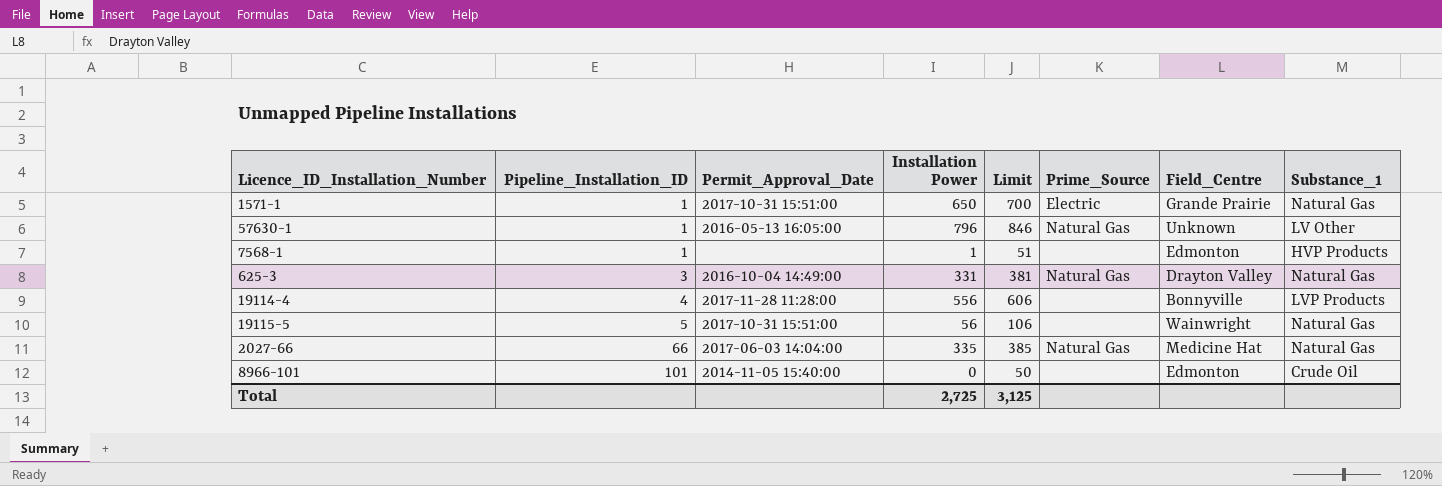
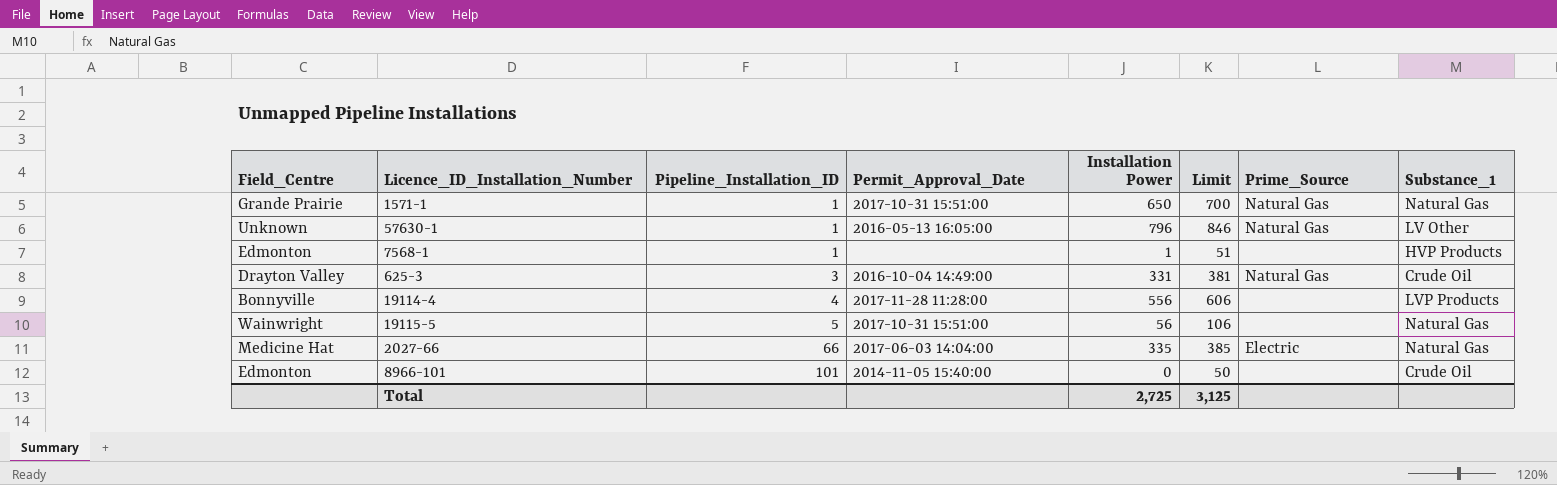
column Field_Centre | position: 7 -> 1
1571-1 | Prime_Source: Electric -> Natural Gas
625-3 | Substance_1: Natural Gas -> Crude Oil
2027-66 | Prime_Source: Natural Gas -> Electric

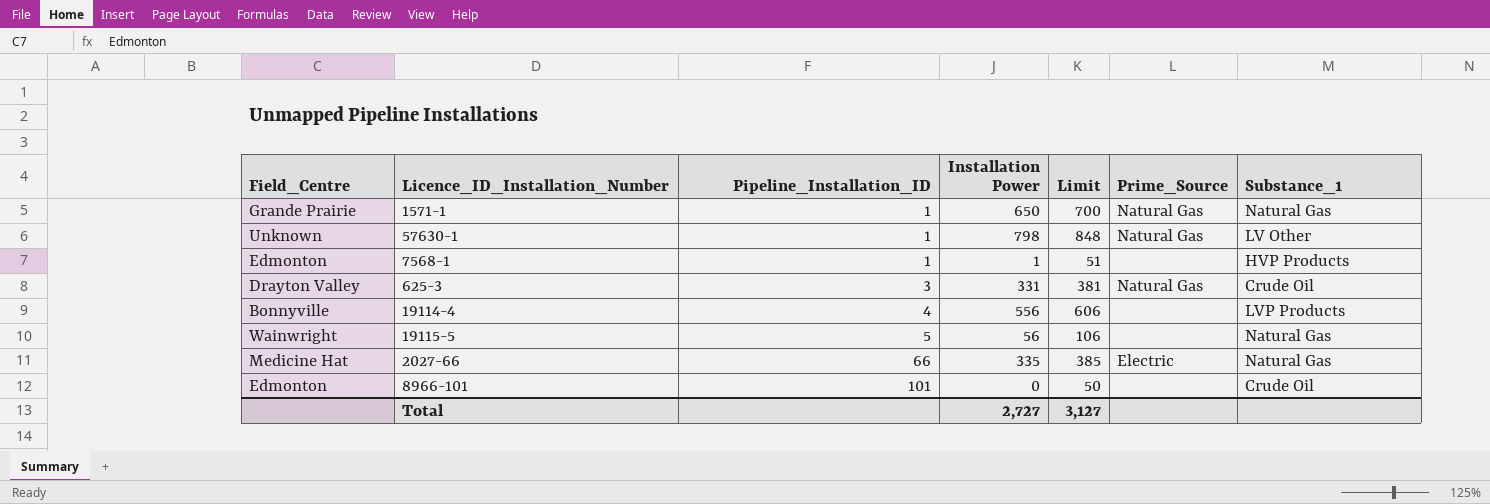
column Permit_Approval_Date | position: 4 -> none
57630-1 | Installation Power: 796 -> 798
57630-1 | Limit: 846 -> 848
Total | Installation Power: 2,725 -> 2,727
Total | Limit: 3,125 -> 3,127

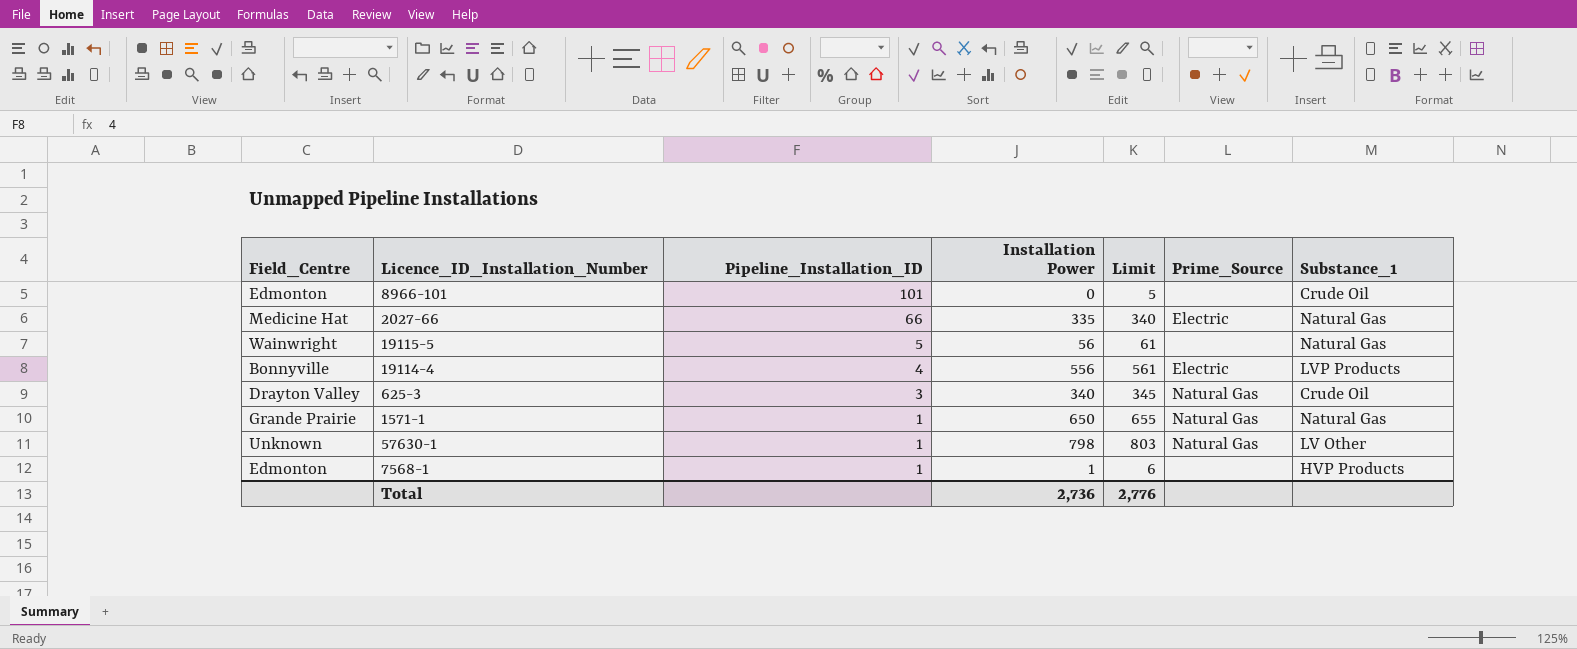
row order: Pipeline_Installation_ID ascending -> Pipeline_Installation_ID descending
column Limit | formula: [Installation Power] + 50 -> [Installation Power] + 5
19114-4 | Prime_Source: none -> Electric
625-3 | Installation Power: 331 -> 340
Total | Installation Power: 2,727 -> 2,736
Total | Limit: 3,127 -> 2,776

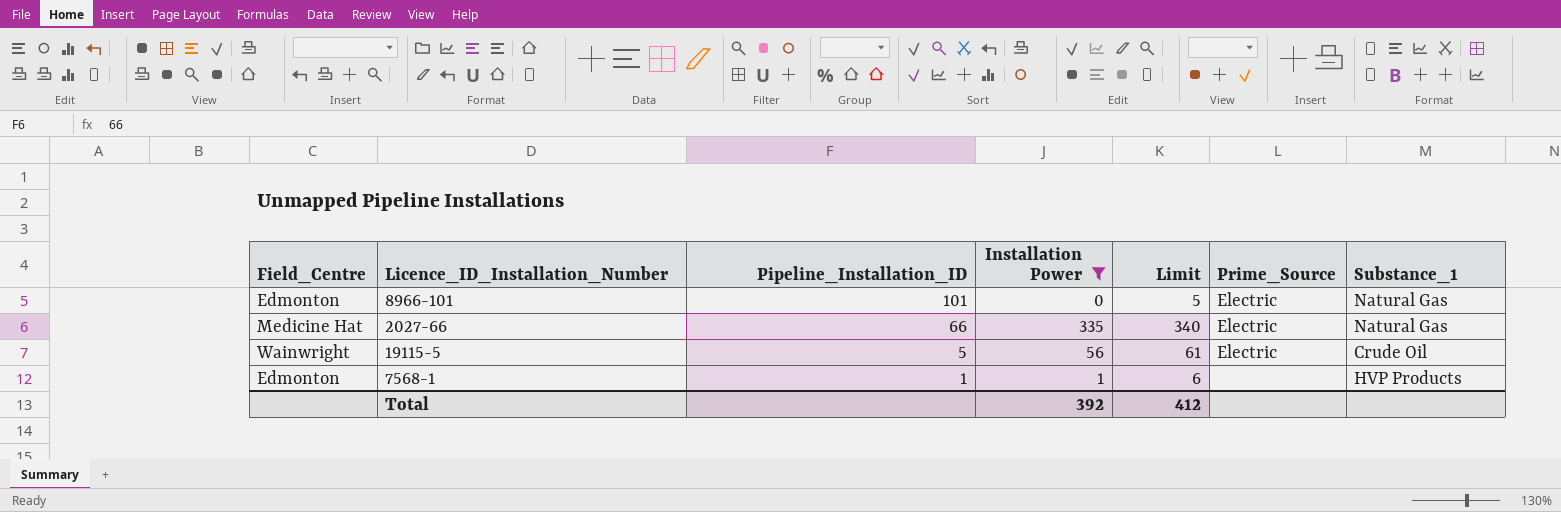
filter: none -> Installation Power <= 335
8966-101 | Prime_Source: none -> Electric
8966-101 | Substance_1: Crude Oil -> Natural Gas
19115-5 | Prime_Source: none -> Electric
19115-5 | Substance_1: Natural Gas -> Crude Oil
Total | Installation Power: 2,736 -> 392
Total | Limit: 2,776 -> 412

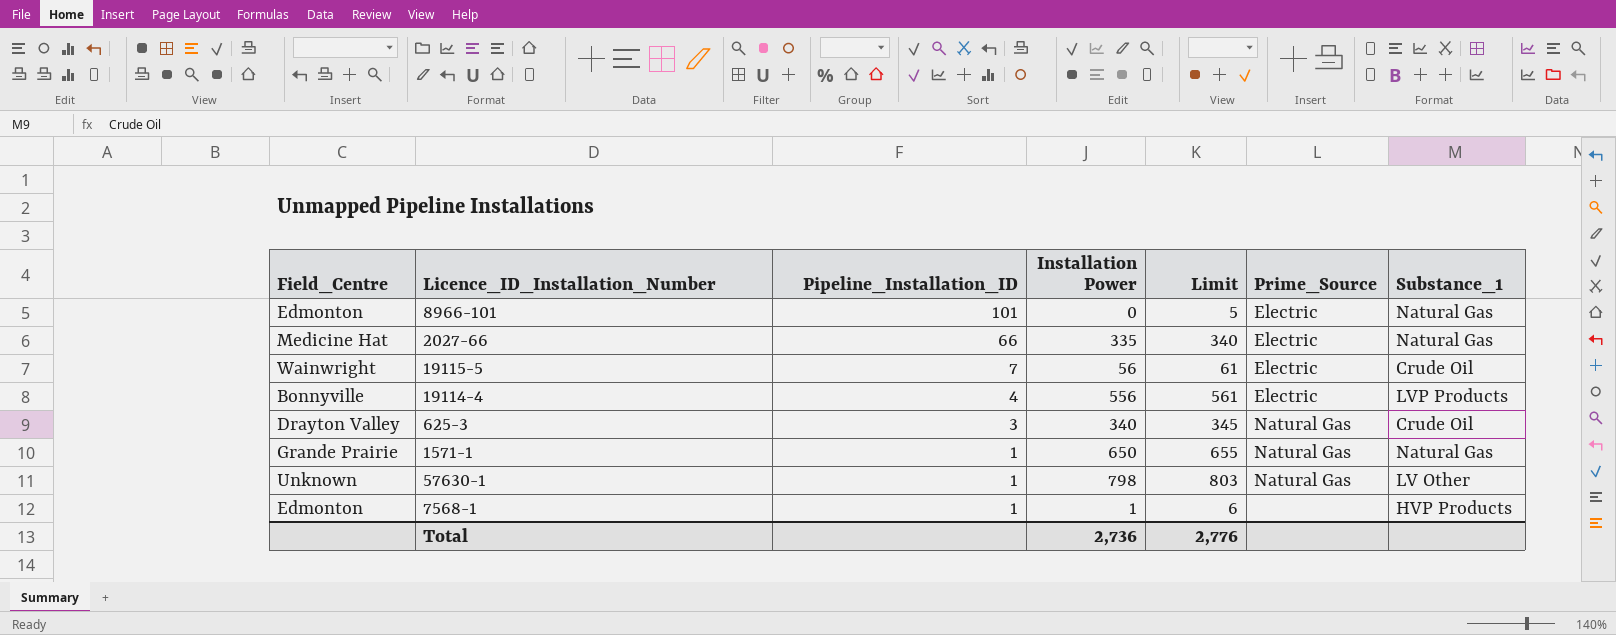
filter: Installation Power <= 335 -> none
19115-5 | Pipeline_Installation_ID: 5 -> 7
Total | Installation Power: 392 -> 2,736
Total | Limit: 412 -> 2,776

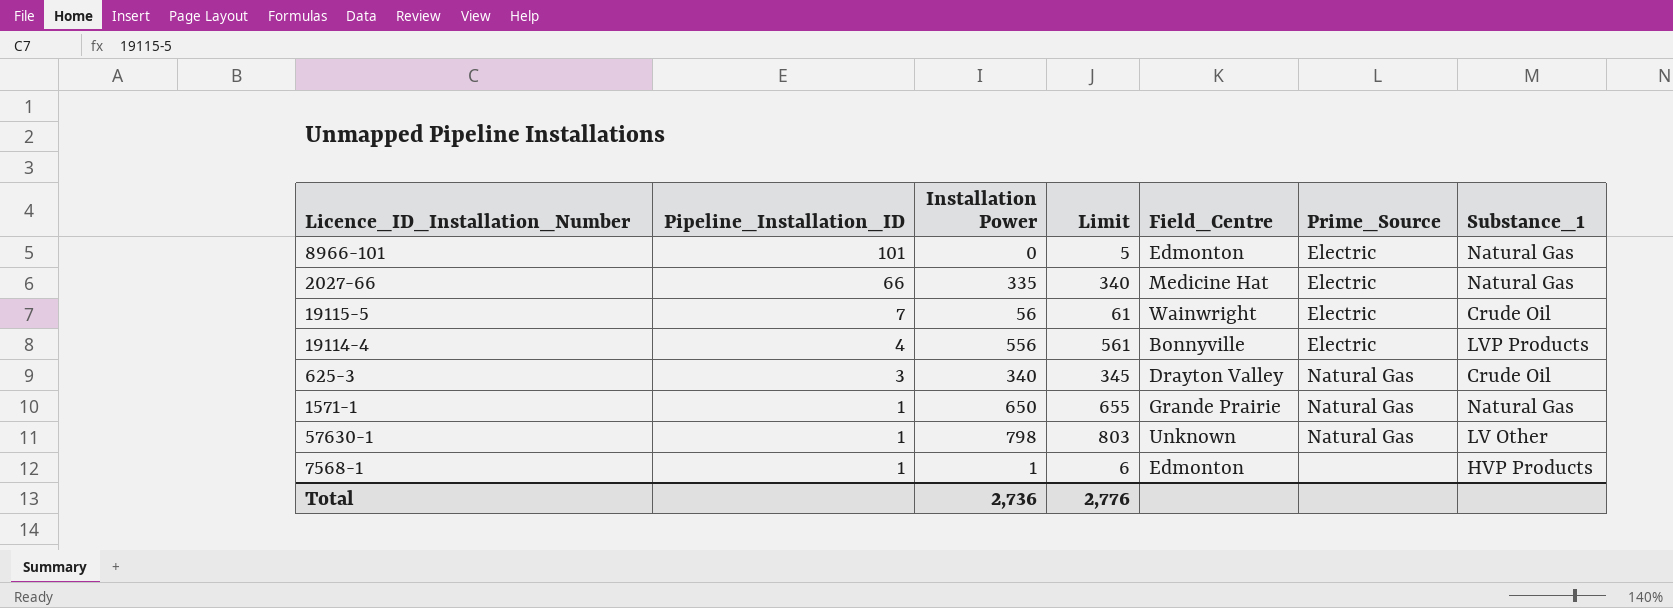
column Field_Centre | position: 1 -> 5

